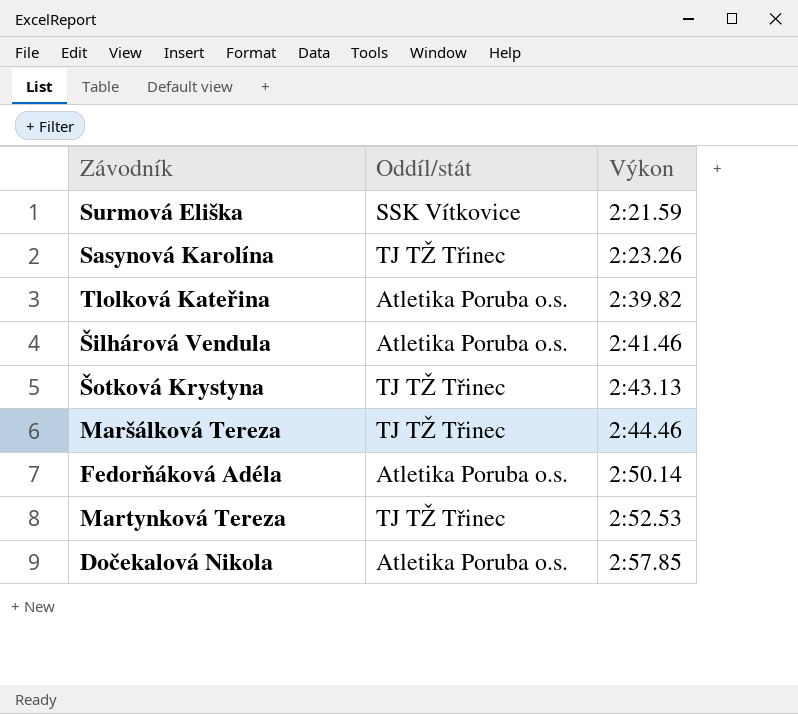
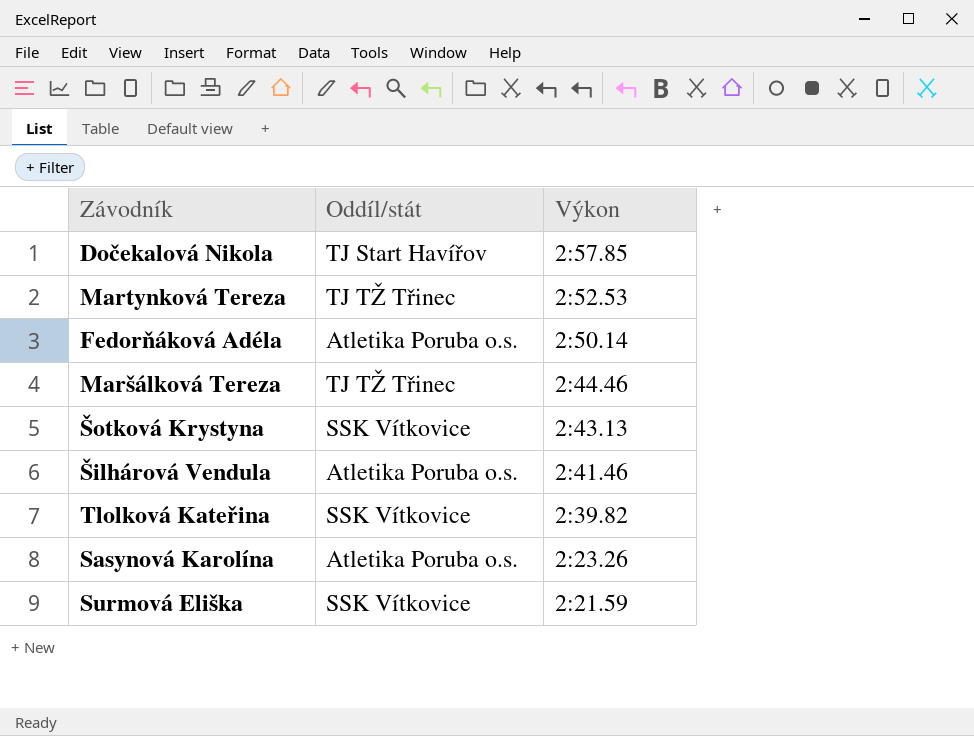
row order: Výkon ascending -> Výkon descending
Dočekalová Nikola | Oddíl/stát: Atletika Poruba o.s. -> TJ Start Havířov
Šotková Krystyna | Oddíl/stát: TJ TŽ Třinec -> SSK Vítkovice
Tlolková Kateřina | Oddíl/stát: Atletika Poruba o.s. -> SSK Vítkovice
Sasynová Karolína | Oddíl/stát: TJ TŽ Třinec -> Atletika Poruba o.s.

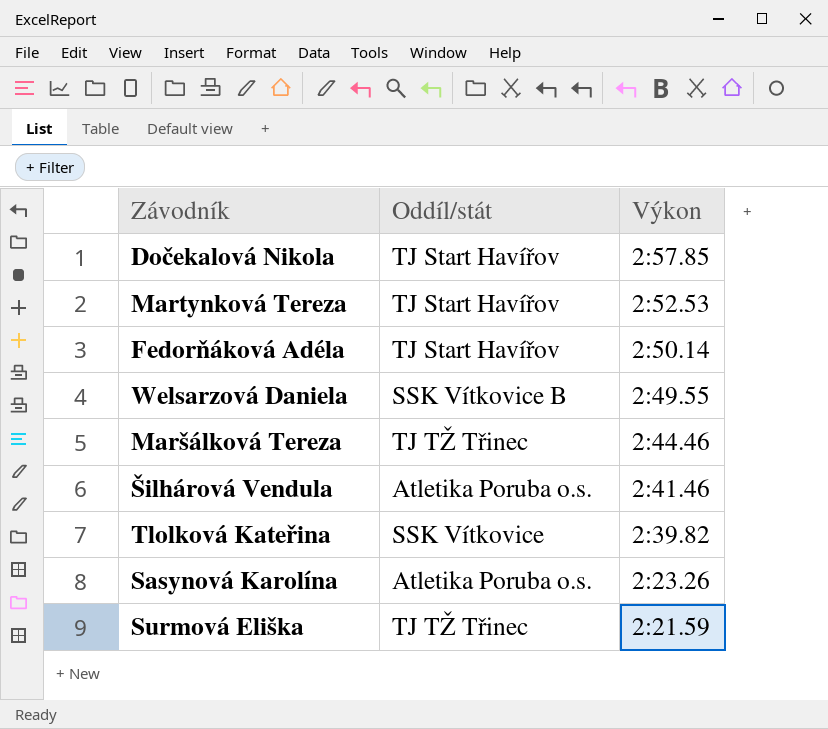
row Šotková Krystyna: SSK Vítkovice | 2:43.13 -> none
Martynková Tereza | Oddíl/stát: TJ TŽ Třinec -> TJ Start Havířov
Fedorňáková Adéla | Oddíl/stát: Atletika Poruba o.s. -> TJ Start Havířov
row Welsarzová Daniela: none -> SSK Vítkovice B | 2:49.55
Surmová Eliška | Oddíl/stát: SSK Vítkovice -> TJ TŽ Třinec

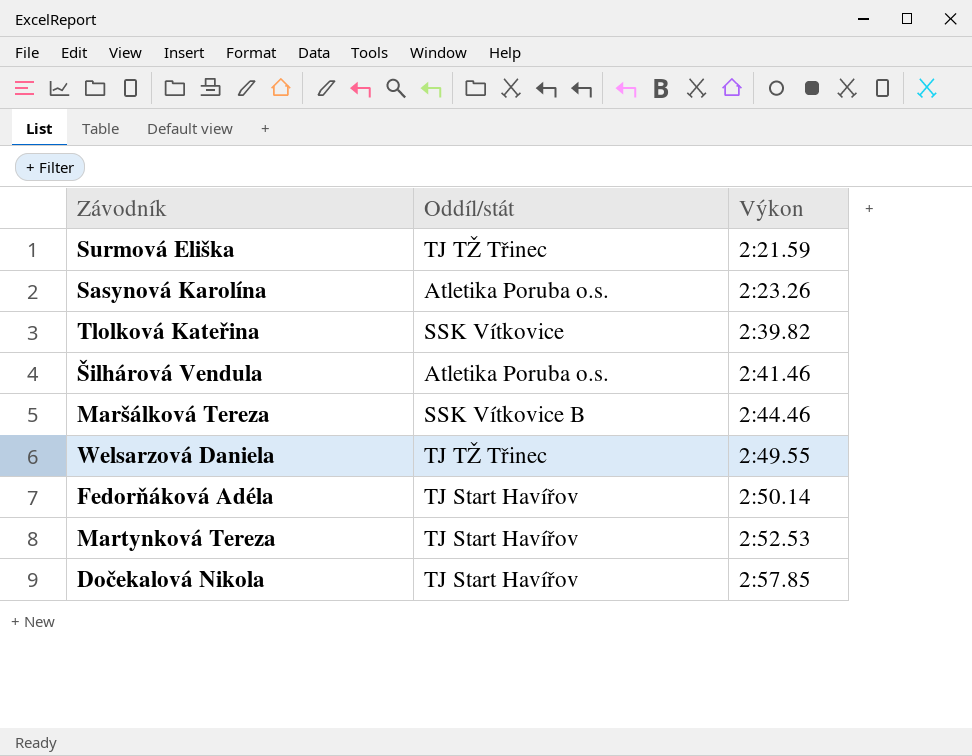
row order: Výkon descending -> Výkon ascending
Maršálková Tereza | Oddíl/stát: TJ TŽ Třinec -> SSK Vítkovice B
Welsarzová Daniela | Oddíl/stát: SSK Vítkovice B -> TJ TŽ Třinec

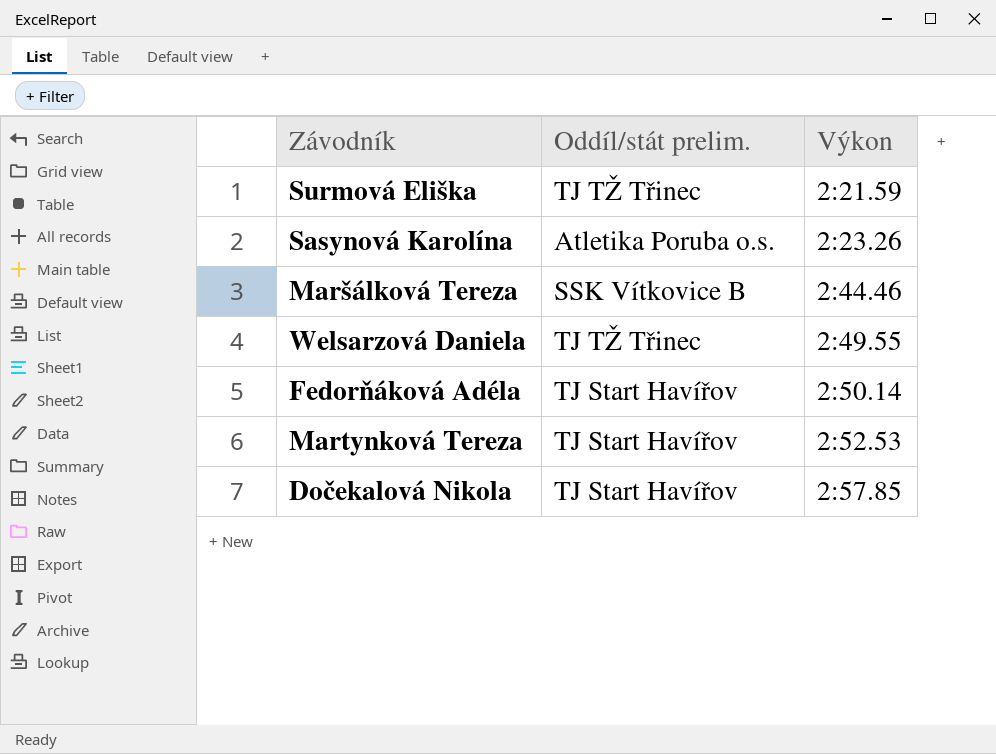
column name: Oddíl/stát -> Oddíl/stát prelim.
row Tlolková Kateřina: SSK Vítkovice | 2:39.82 -> none
row Šilhárová Vendula: Atletika Poruba o.s. | 2:41.46 -> none

